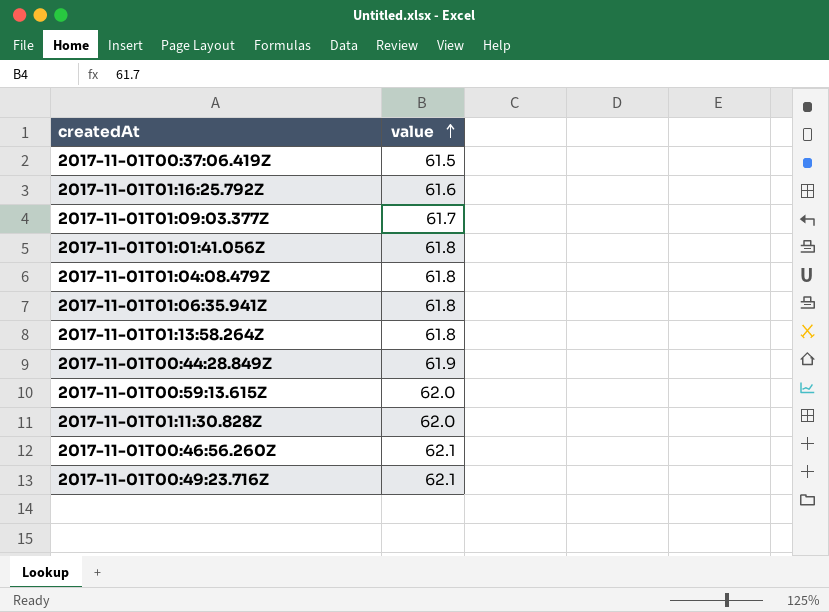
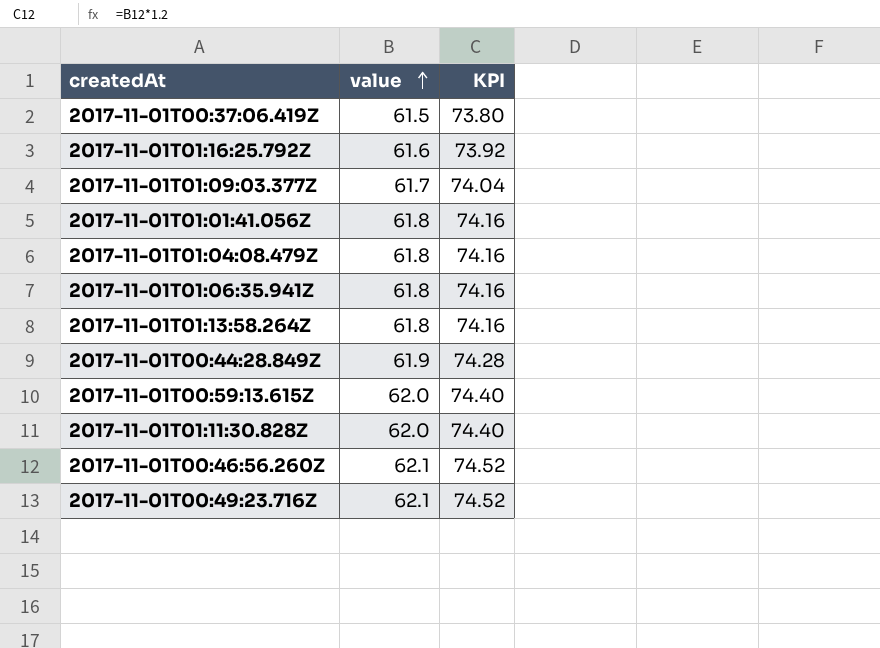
column KPI | formula: none -> [value] * 1.2

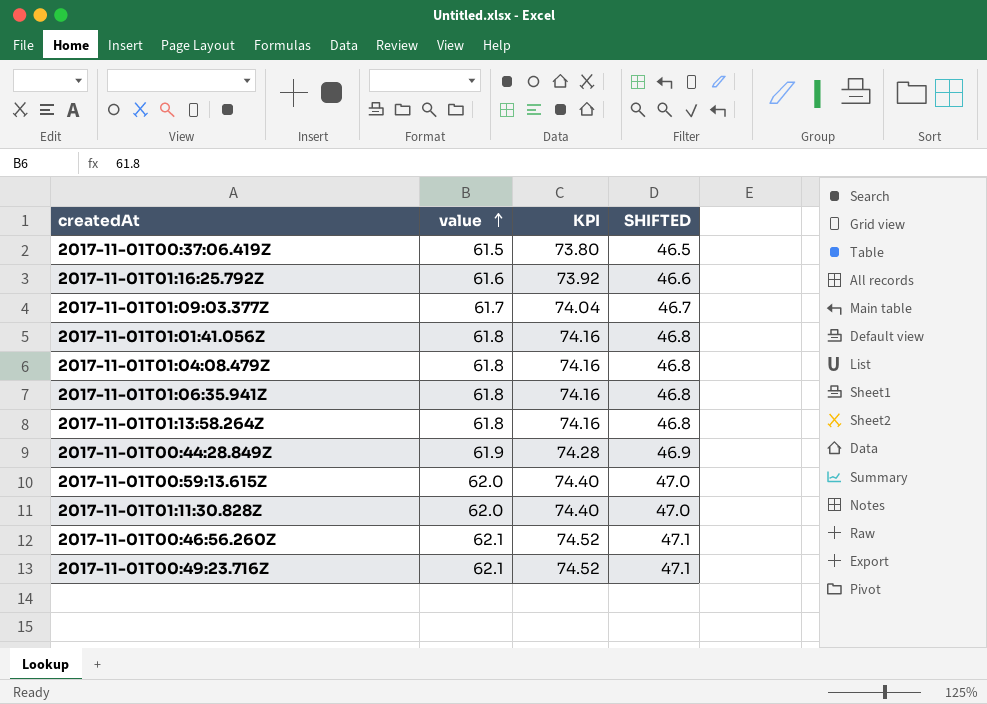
column SHIFTED | formula: none -> [value] - 15

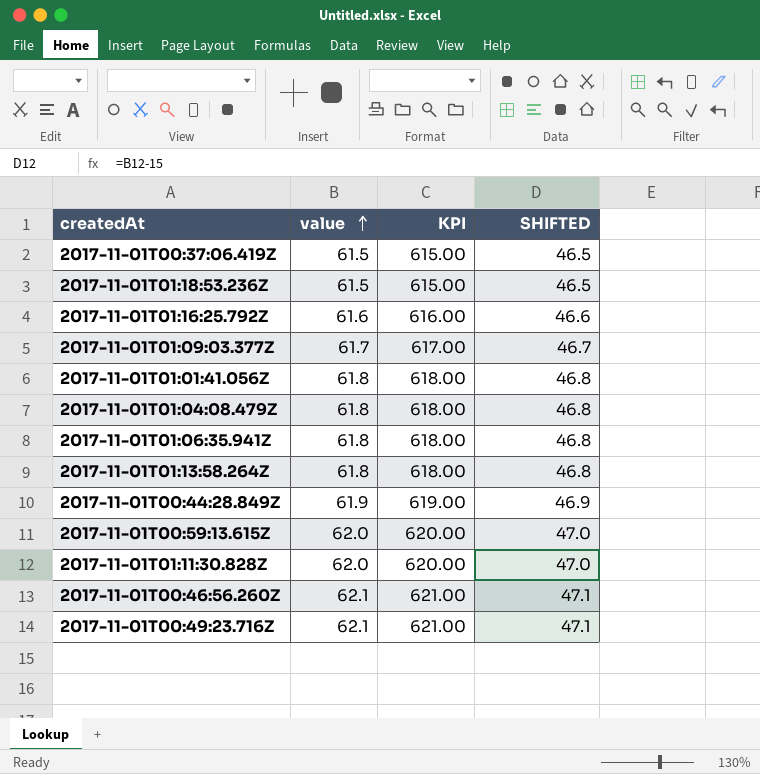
column KPI | formula: [value] * 1.2 -> [value] * 10
row 2017-11-01T01:18:53.236Z: none -> 61.5 | 615.00 | 46.5

